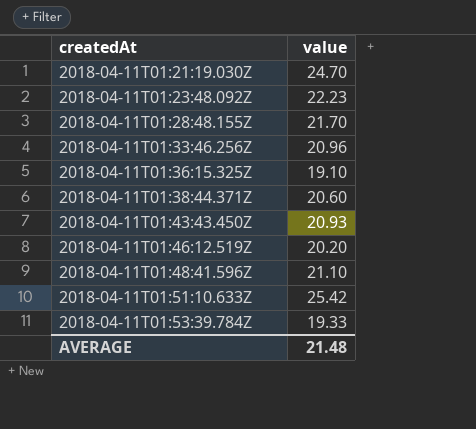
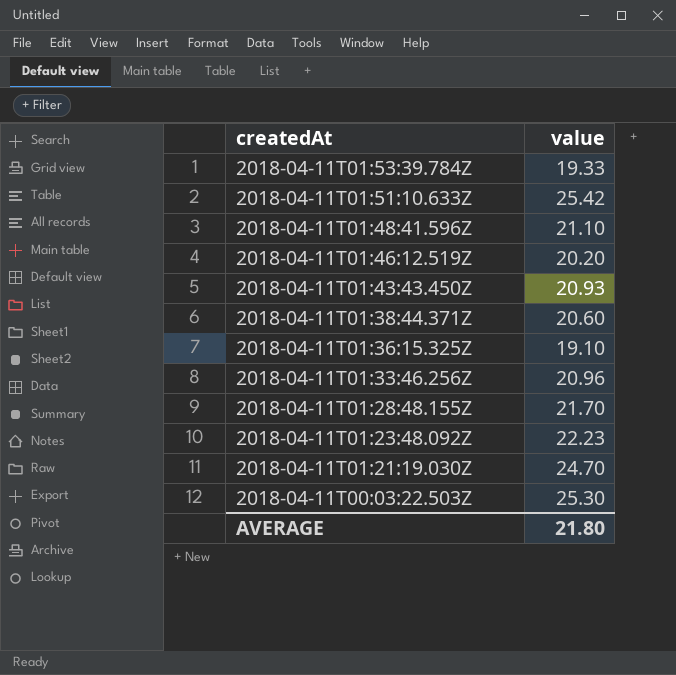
row order: createdAt ascending -> createdAt descending
row 2018-04-11T00:03:22.503Z: none -> 25.30
AVERAGE | value: 21.48 -> 21.80

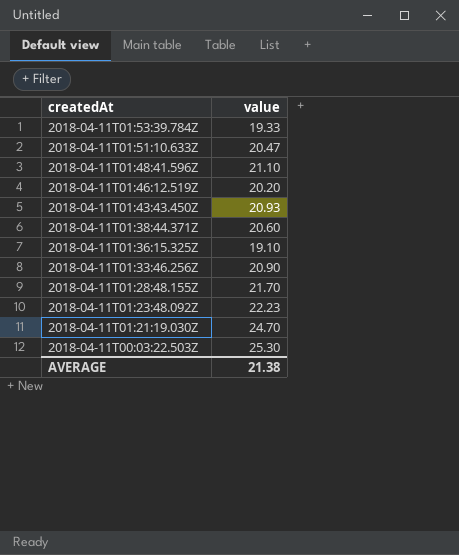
2018-04-11T01:51:10.633Z | value: 25.42 -> 20.47
2018-04-11T01:33:46.256Z | value: 20.96 -> 20.90
AVERAGE | value: 21.80 -> 21.38

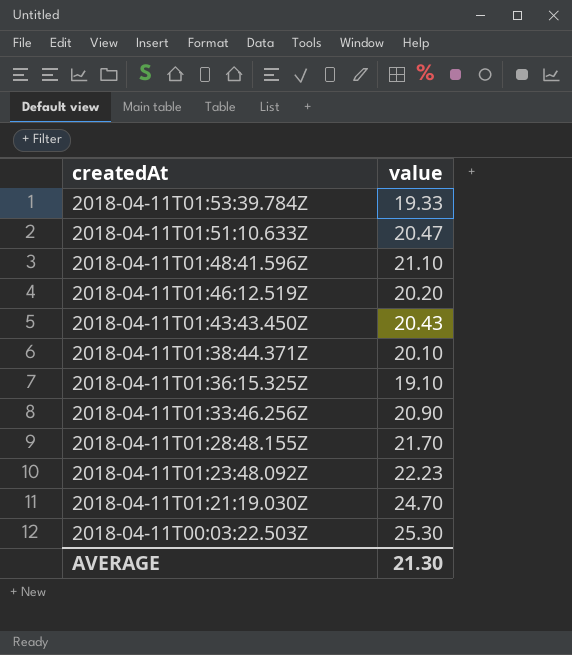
2018-04-11T01:43:43.450Z | value: 20.93 -> 20.43
2018-04-11T01:38:44.371Z | value: 20.60 -> 20.10
AVERAGE | value: 21.38 -> 21.30

